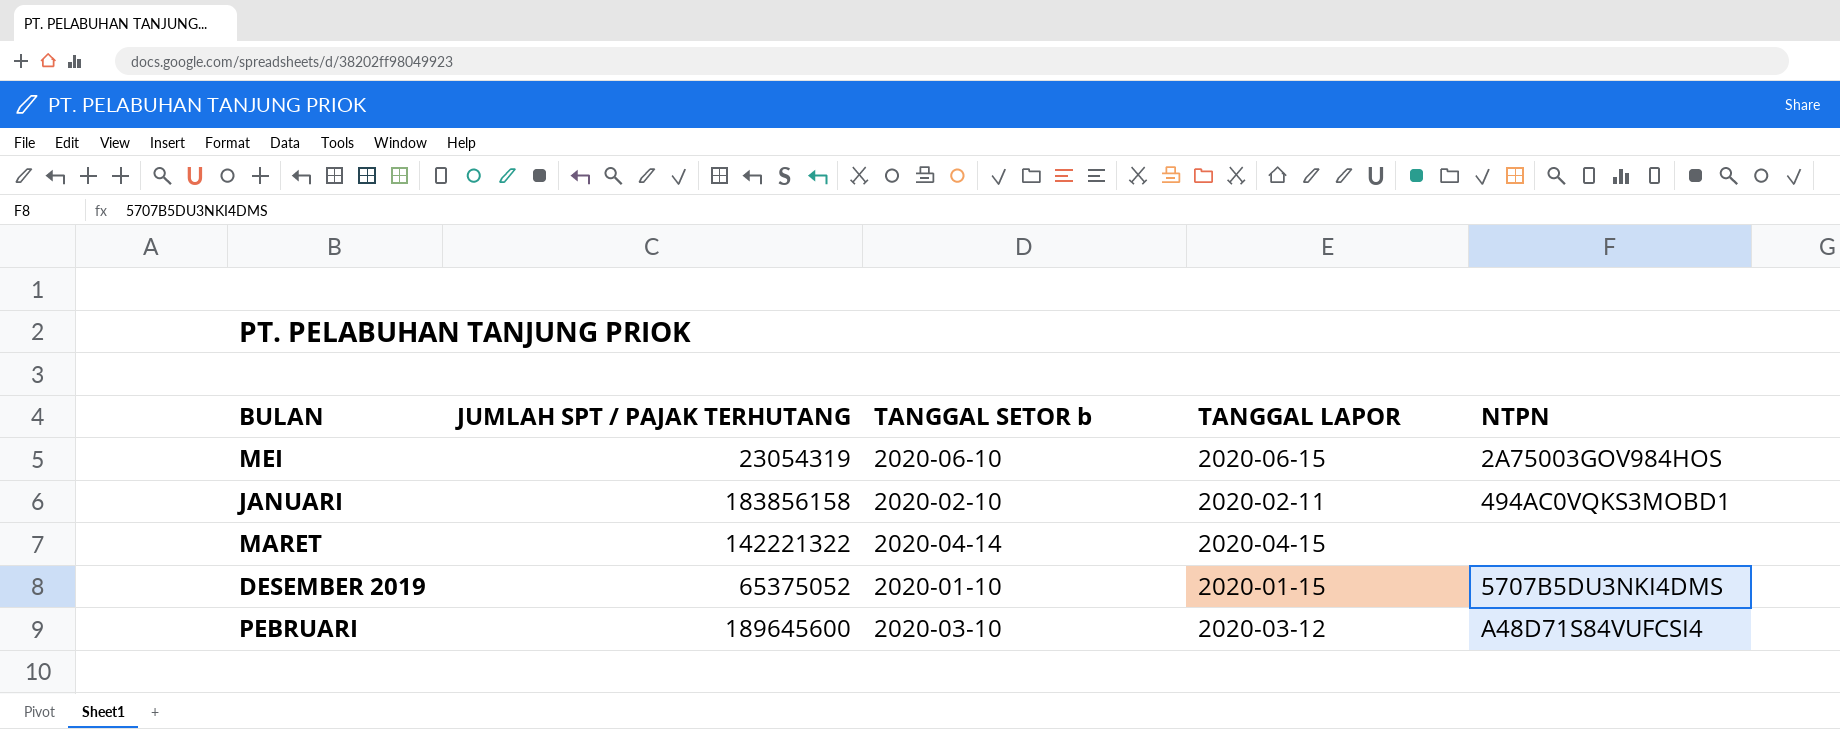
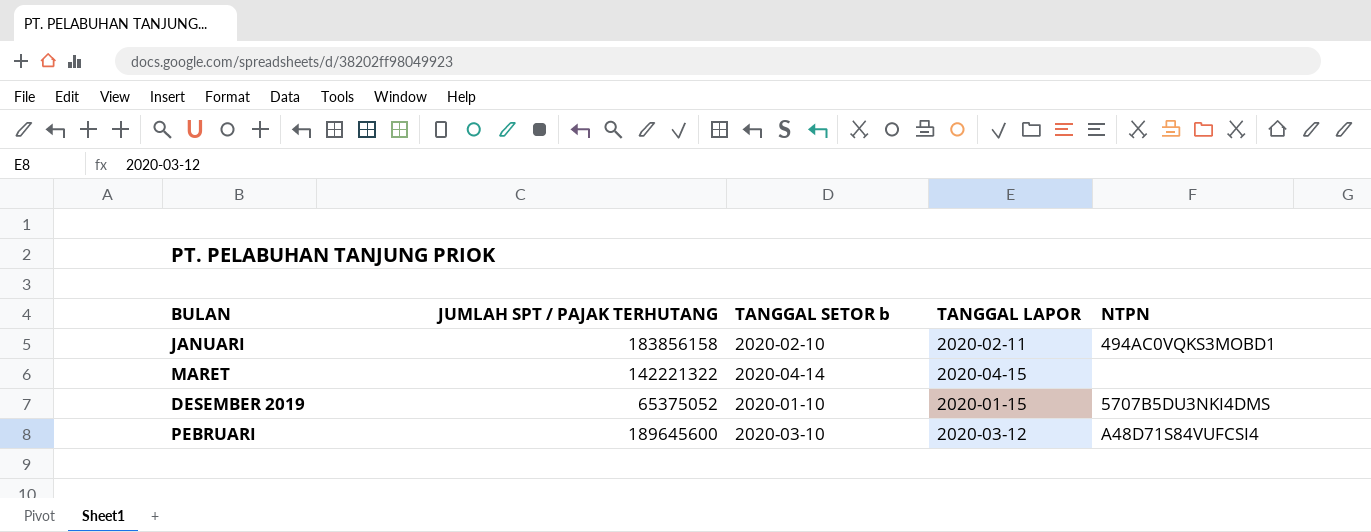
row MEI: 23054319 | 2020-06-10 | 2020-06-15 | 2A75003GOV984HOS -> none

